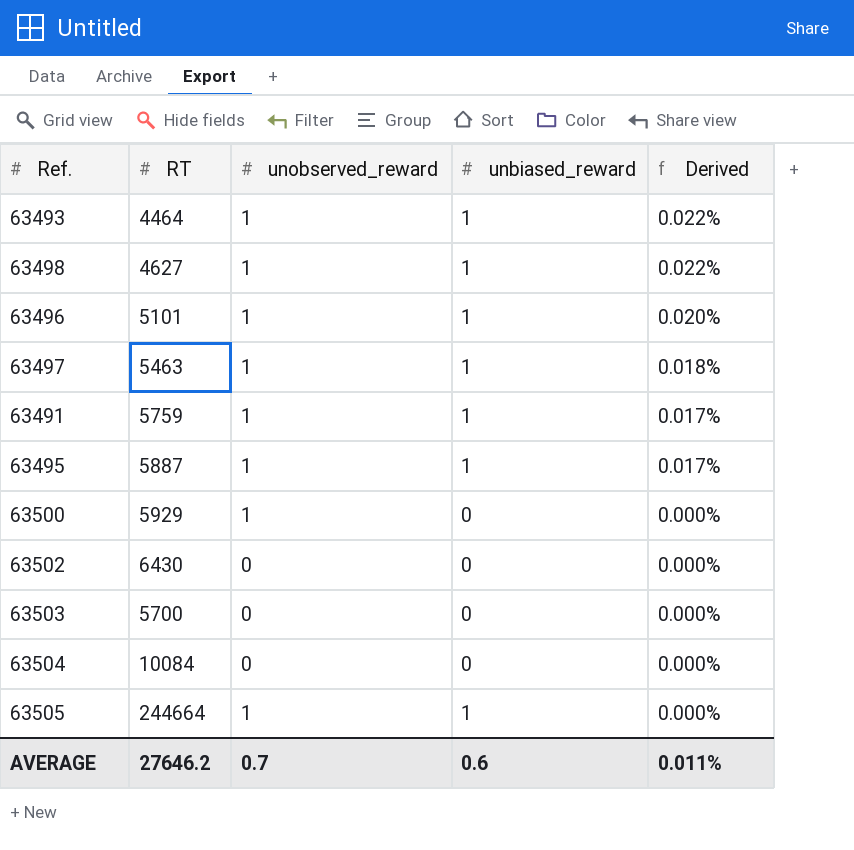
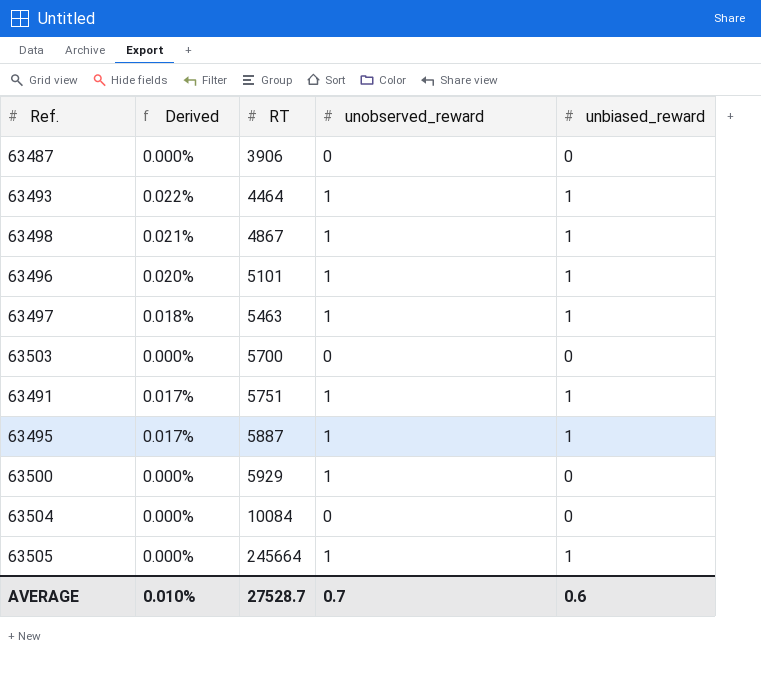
row order: Derived descending -> RT ascending
column Derived | position: 5 -> 2
row 63502: 6430 | 0 | 0 | 0.000% -> none
row 63487: none -> 0.000% | 3906 | 0 | 0
63498 | Derived: 0.022% -> 0.021%
63498 | RT: 4627 -> 4867
63491 | RT: 5759 -> 5751
63505 | RT: 244664 -> 245664
AVERAGE | Derived: 0.011% -> 0.010%
AVERAGE | RT: 27646.2 -> 27528.7

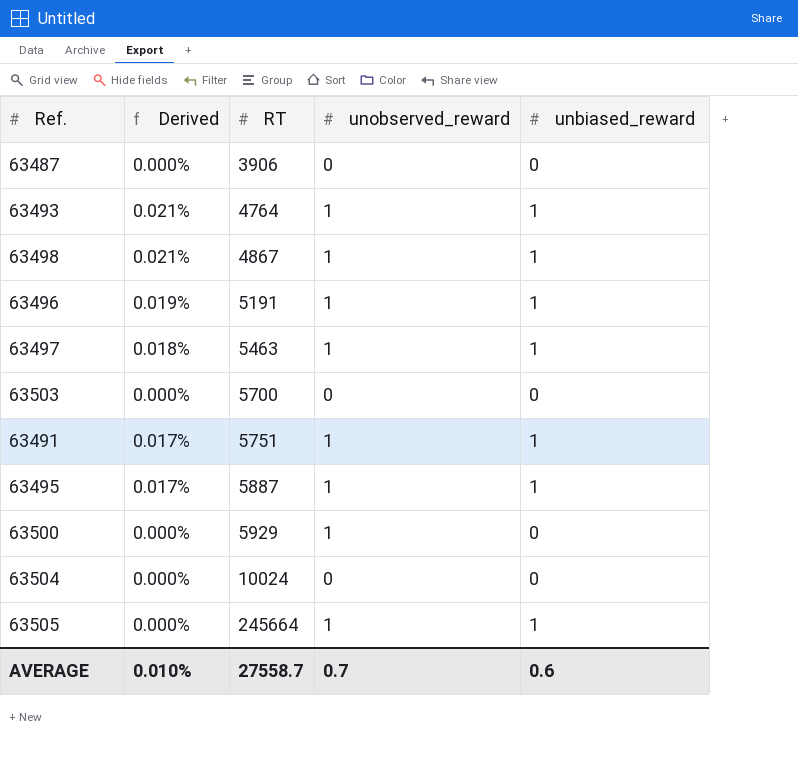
63493 | Derived: 0.022% -> 0.021%
63493 | RT: 4464 -> 4764
63496 | Derived: 0.020% -> 0.019%
63496 | RT: 5101 -> 5191
63504 | RT: 10084 -> 10024
AVERAGE | RT: 27528.7 -> 27558.7

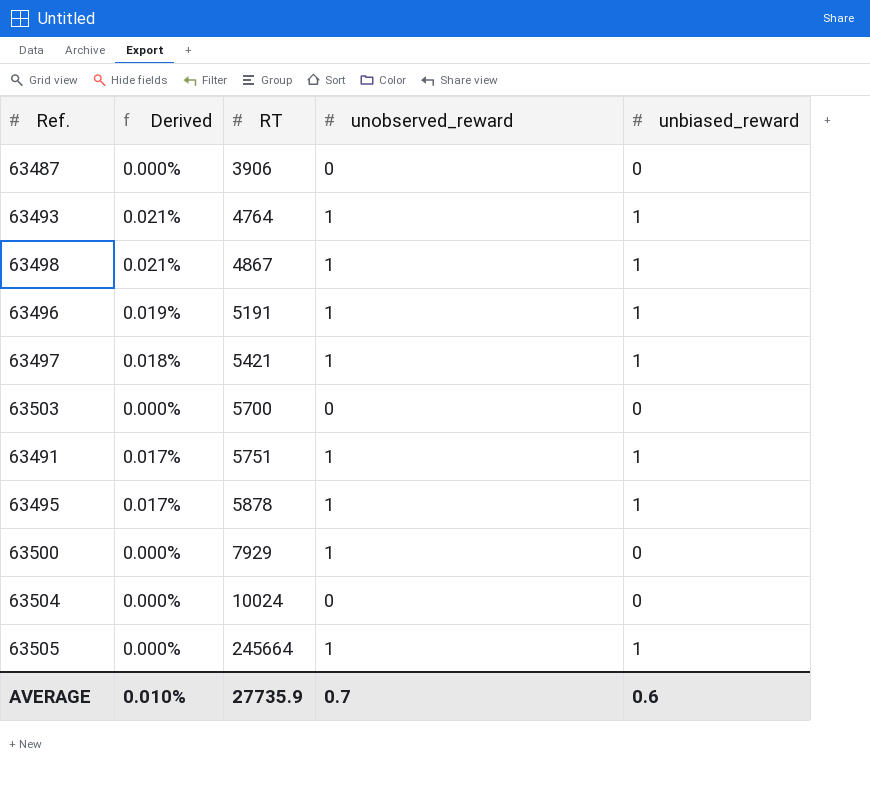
63497 | RT: 5463 -> 5421
63495 | RT: 5887 -> 5878
63500 | RT: 5929 -> 7929
AVERAGE | RT: 27558.7 -> 27735.9

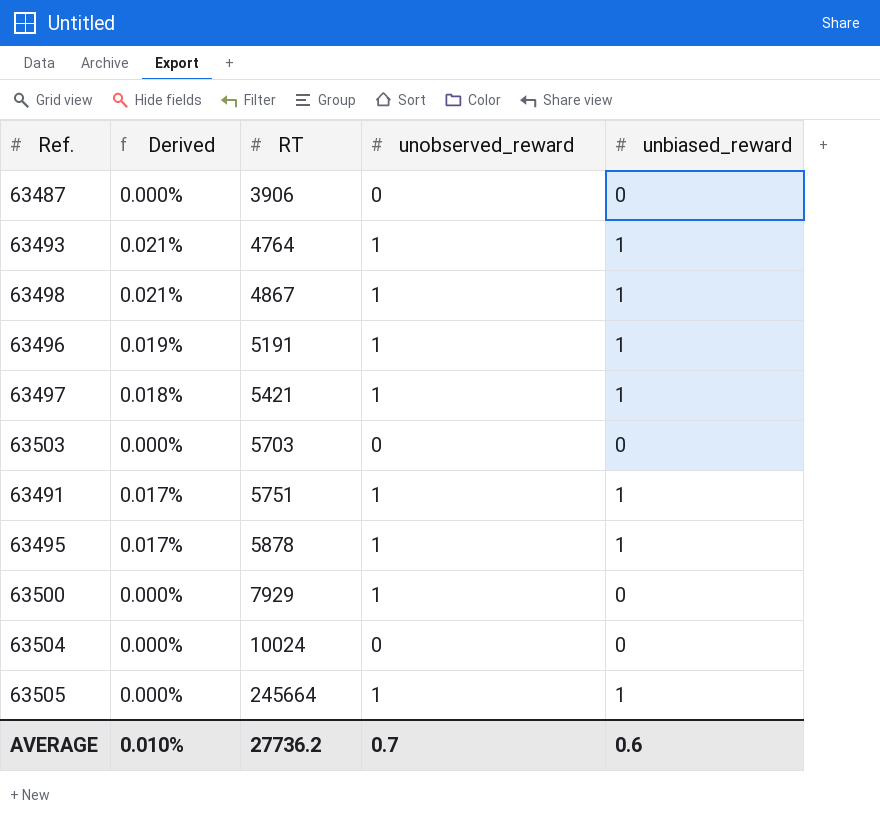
63503 | RT: 5700 -> 5703
AVERAGE | RT: 27735.9 -> 27736.2

